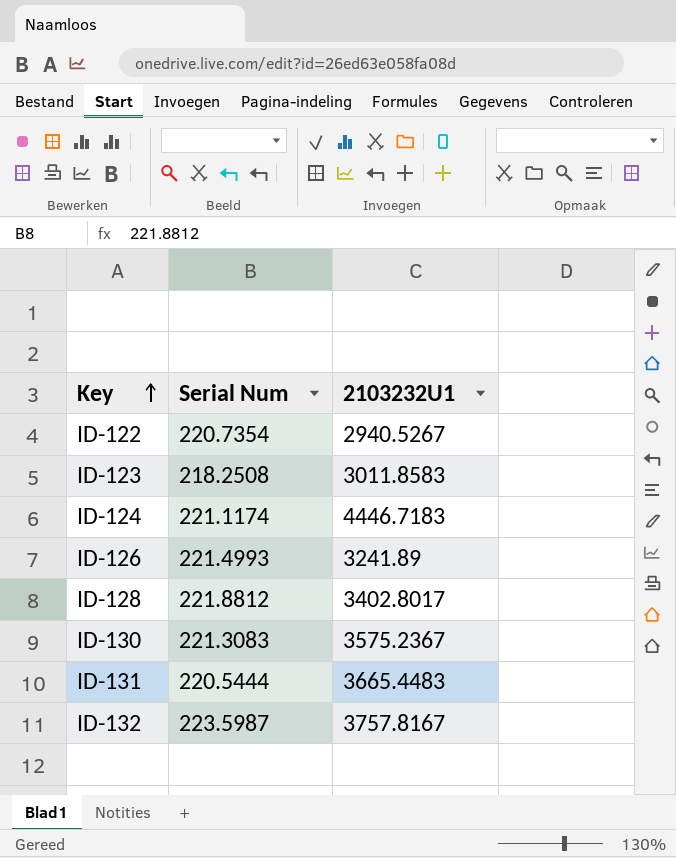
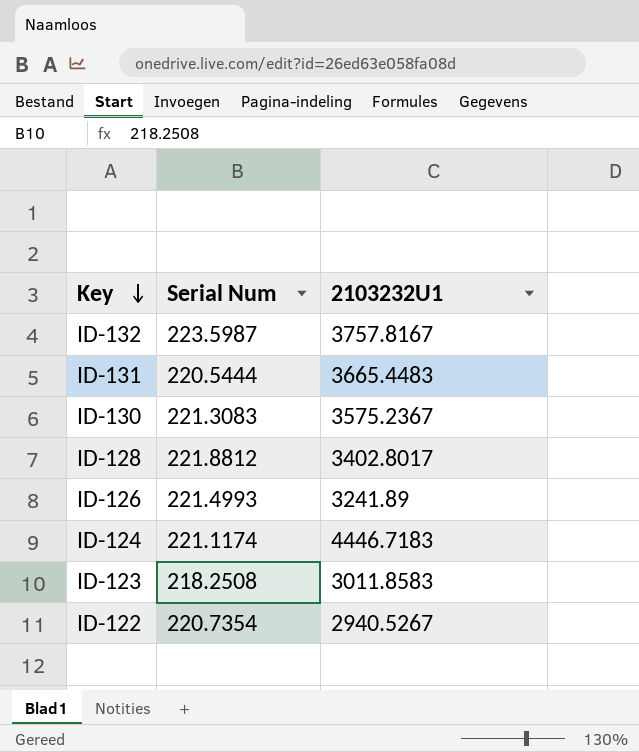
row order: Key ascending -> Key descending

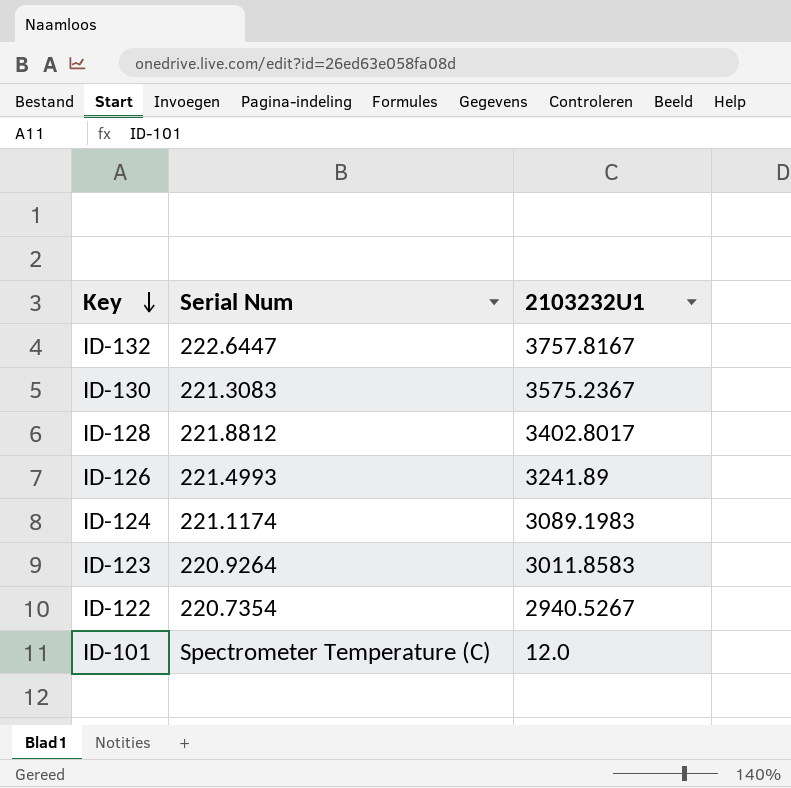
row ID-131: 220.5444 | 3665.4483 -> none
ID-132 | Serial Num: 223.5987 -> 222.6447
ID-124 | 2103232U1: 4446.7183 -> 3089.1983
ID-123 | Serial Num: 218.2508 -> 220.9264
row ID-101: none -> Spectrometer Temperature (C) | 12.0

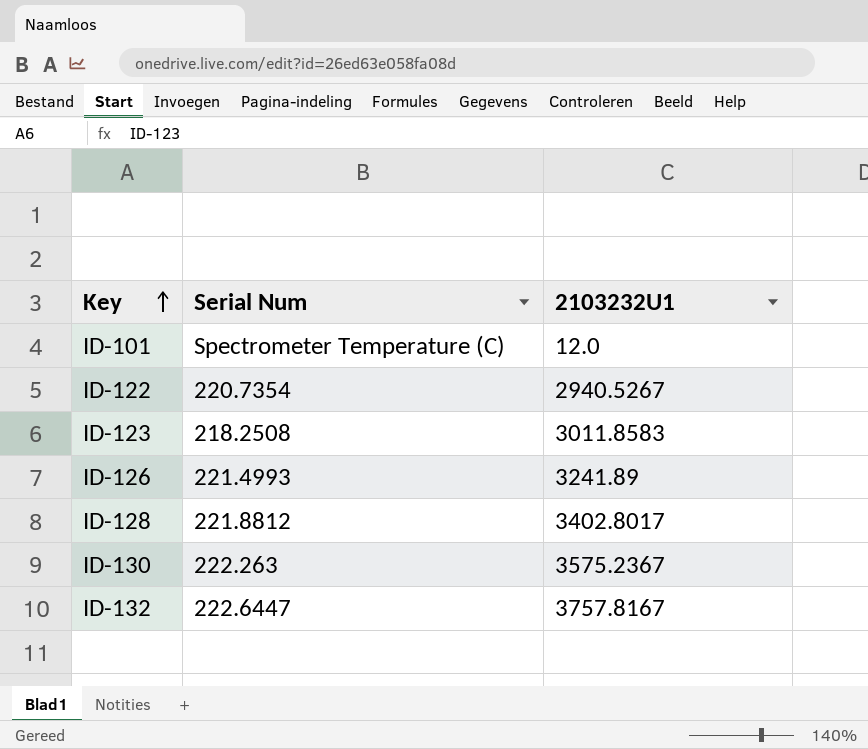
row order: Key descending -> Key ascending
row ID-124: 221.1174 | 3089.1983 -> none
ID-123 | Serial Num: 220.9264 -> 218.2508
ID-130 | Serial Num: 221.3083 -> 222.263

